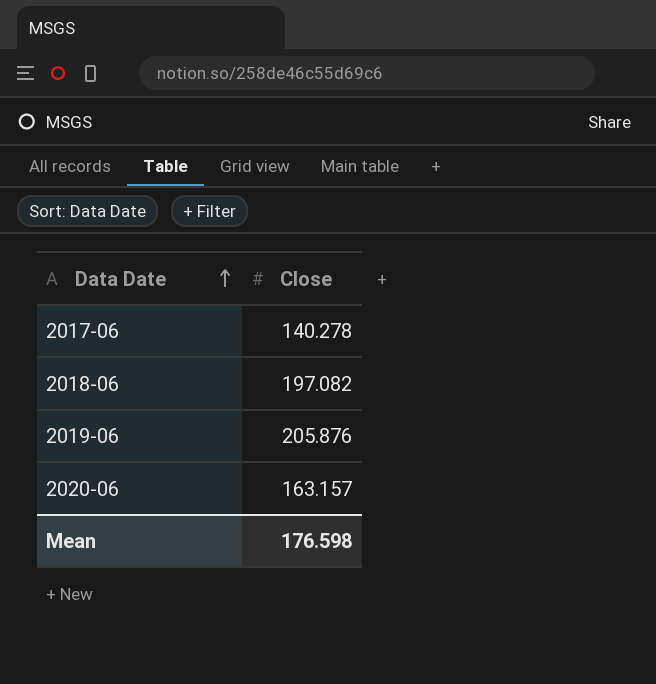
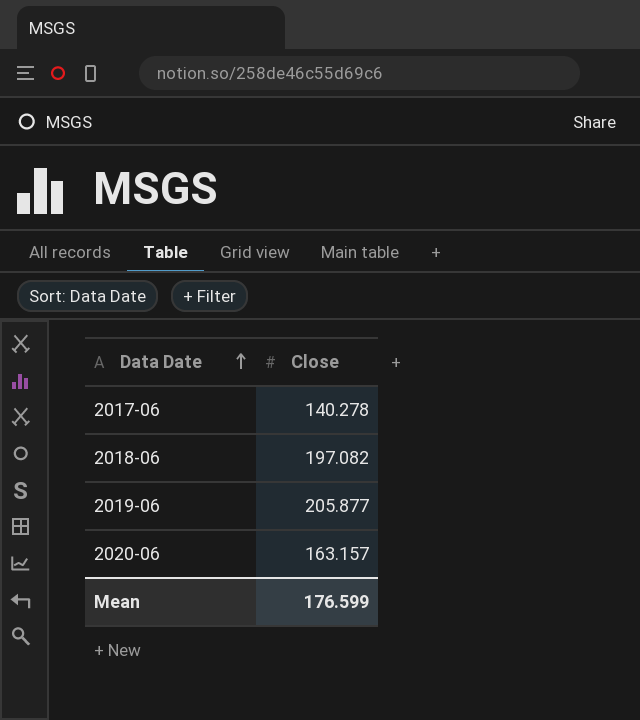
2019-06 | Close: 205.876 -> 205.877
Mean | Close: 176.598 -> 176.599

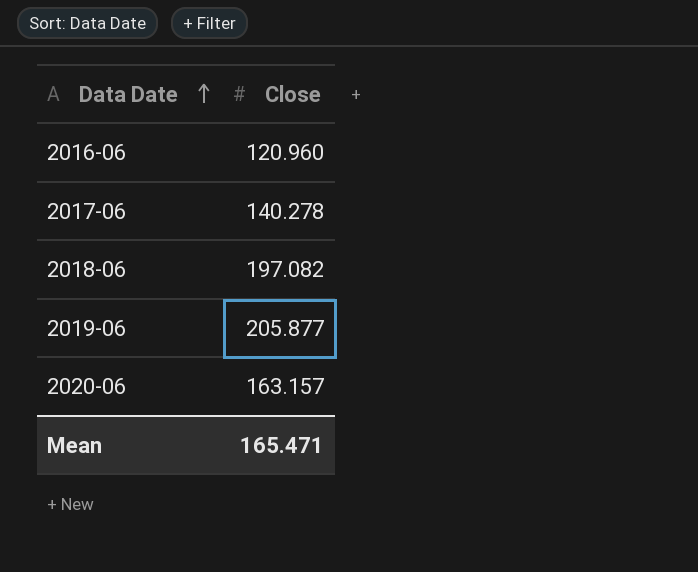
row 2016-06: none -> 120.960
Mean | Close: 176.599 -> 165.471

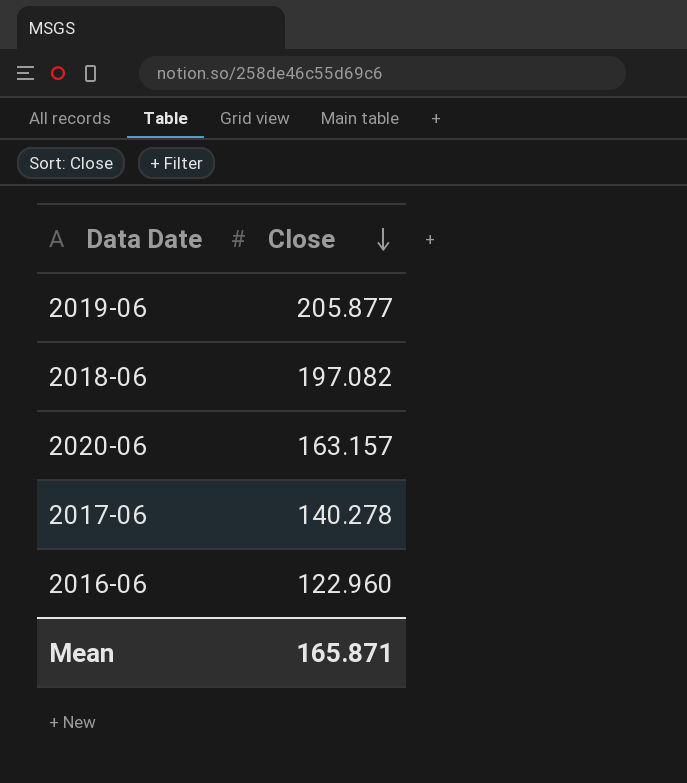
row order: Data Date ascending -> Close descending
2016-06 | Close: 120.960 -> 122.960
Mean | Close: 165.471 -> 165.871

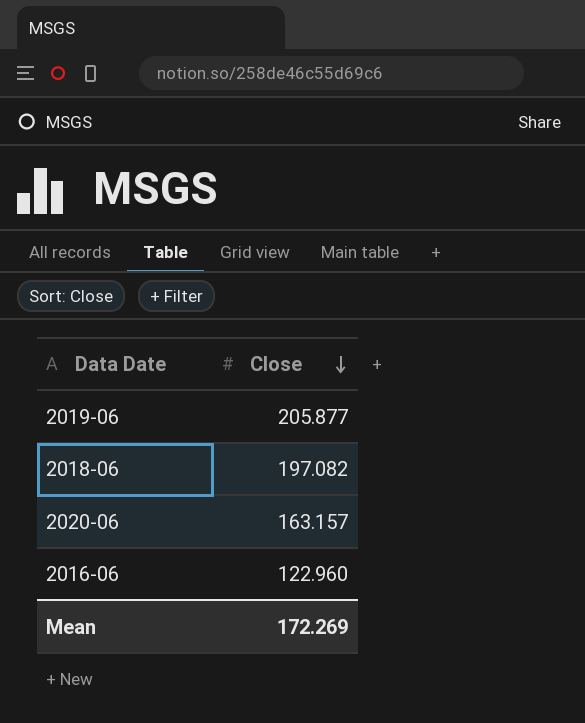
row 2017-06: 140.278 -> none
Mean | Close: 165.871 -> 172.269

